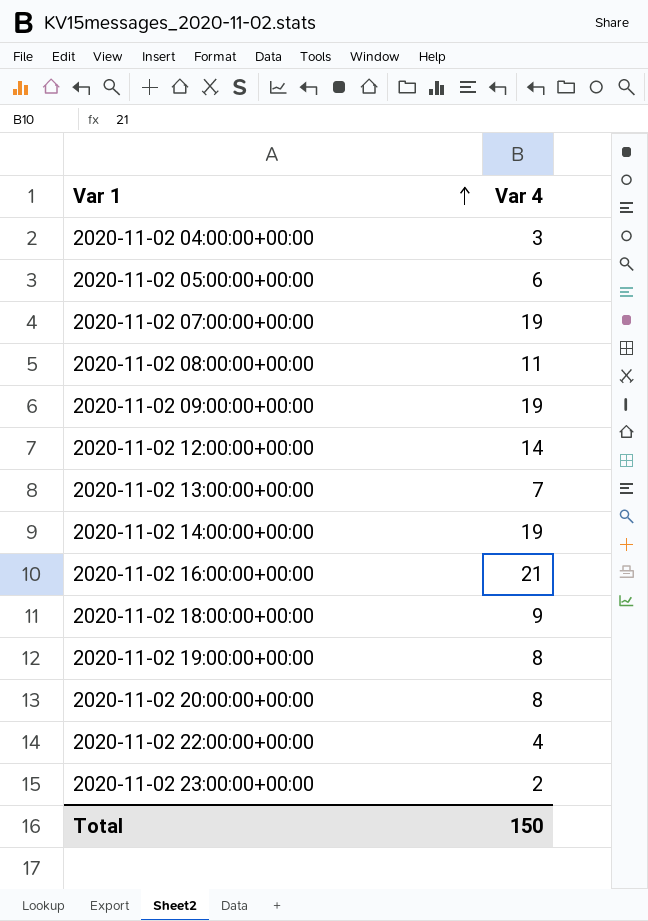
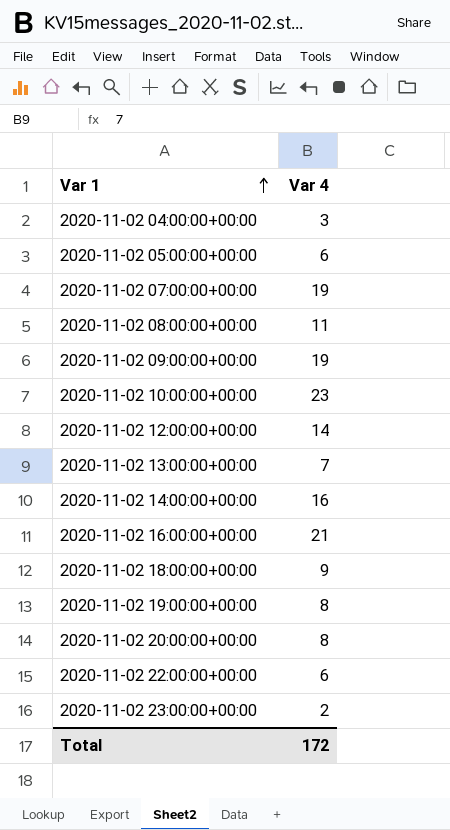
row 2020-11-02 10:00:00+00:00: none -> 23
2020-11-02 14:00:00+00:00 | Var 4: 19 -> 16
2020-11-02 22:00:00+00:00 | Var 4: 4 -> 6
Total | Var 4: 150 -> 172

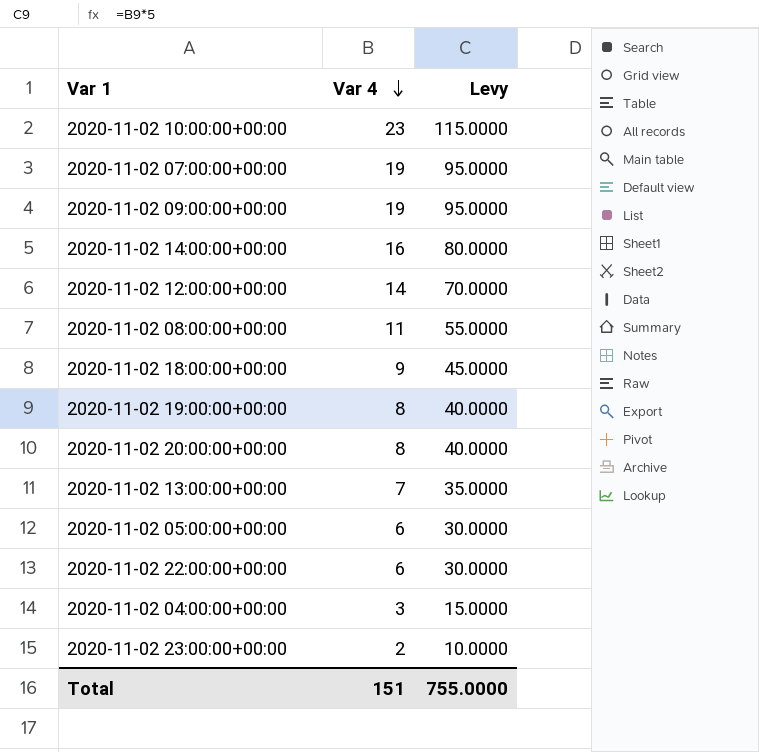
row order: Var 1 ascending -> Var 4 descending
column Levy | formula: none -> [Var 4] * 5
row 2020-11-02 16:00:00+00:00: 21 -> none
Total | Var 4: 172 -> 151

